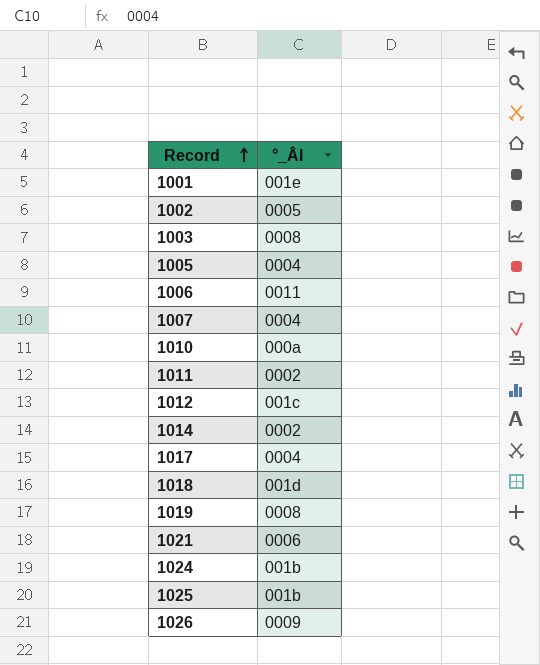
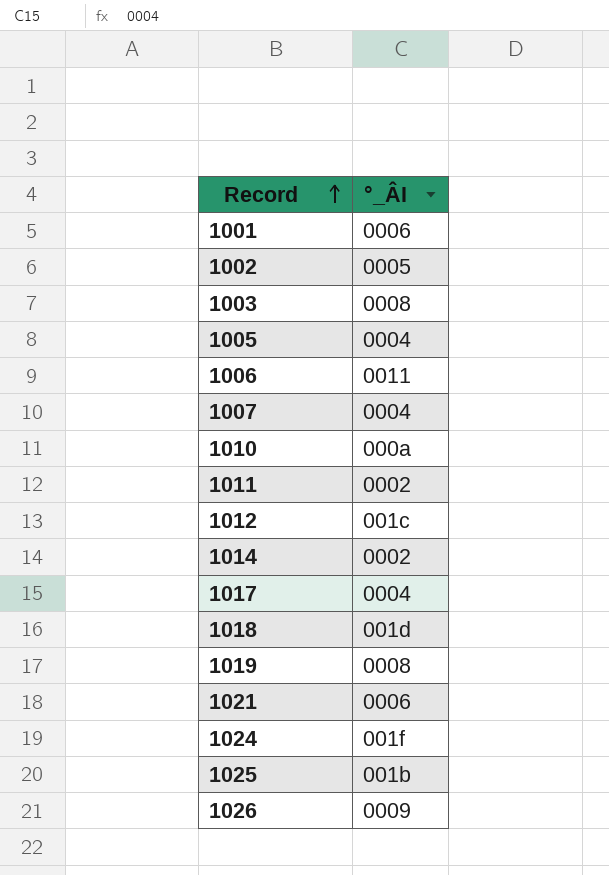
1001 | °_ÂI: 001e -> 0006
1024 | °_ÂI: 001b -> 001f

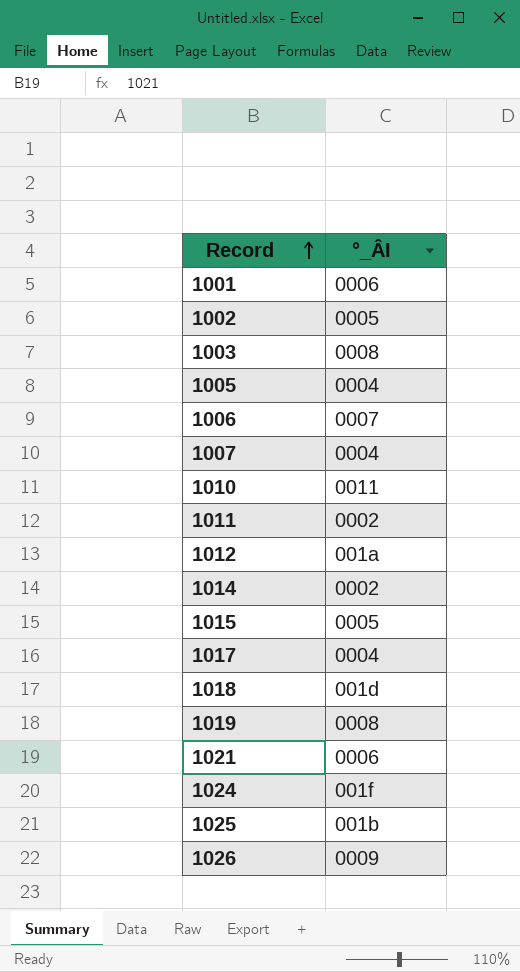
1006 | °_ÂI: 0011 -> 0007
1010 | °_ÂI: 000a -> 0011
1012 | °_ÂI: 001c -> 001a
row 1015: none -> 0005

